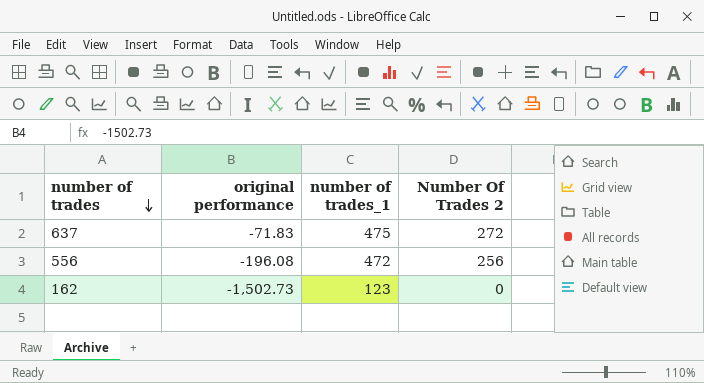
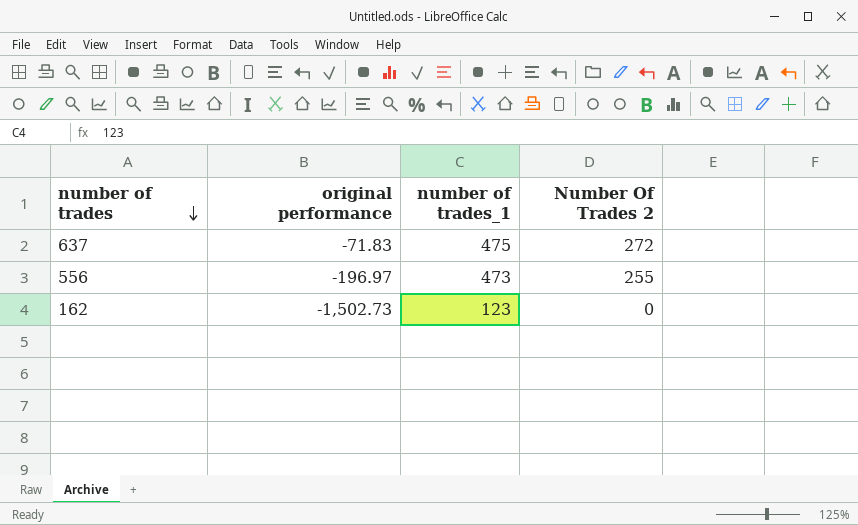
556 | original performance: -196.08 -> -196.97
556 | number of trades_1: 472 -> 473
556 | Number Of Trades 2: 256 -> 255

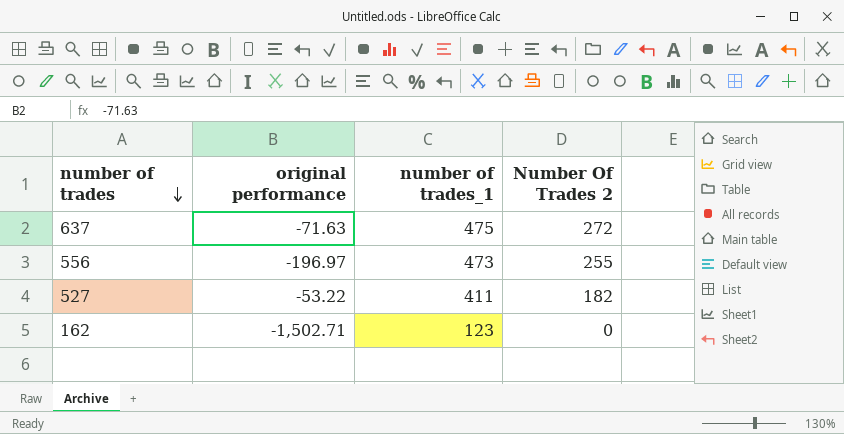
637 | original performance: -71.83 -> -71.63
row 527: none -> -53.22 | 411 | 182
162 | original performance: -1,502.73 -> -1,502.71

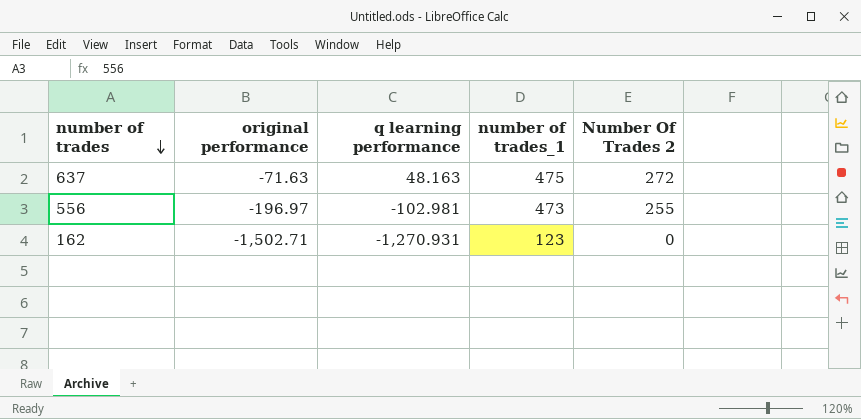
column q learning performance | position: none -> 3
row 527: -53.22 | 411 | 182 -> none

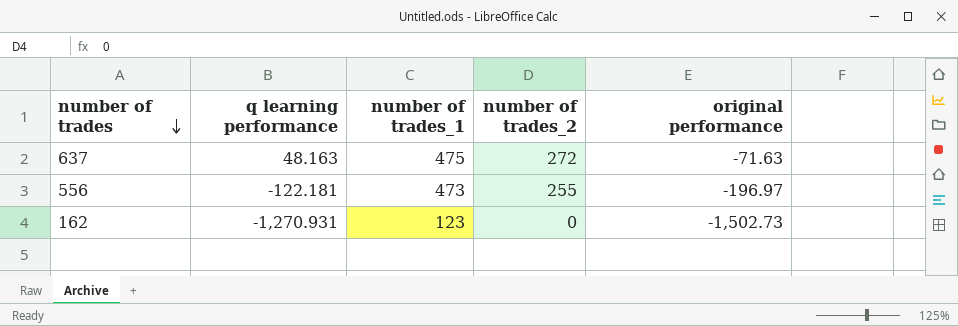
column name: Number Of Trades 2 -> number of trades_2
column original performance | position: 2 -> 5
556 | q learning performance: -102.981 -> -122.181
162 | original performance: -1,502.71 -> -1,502.73

